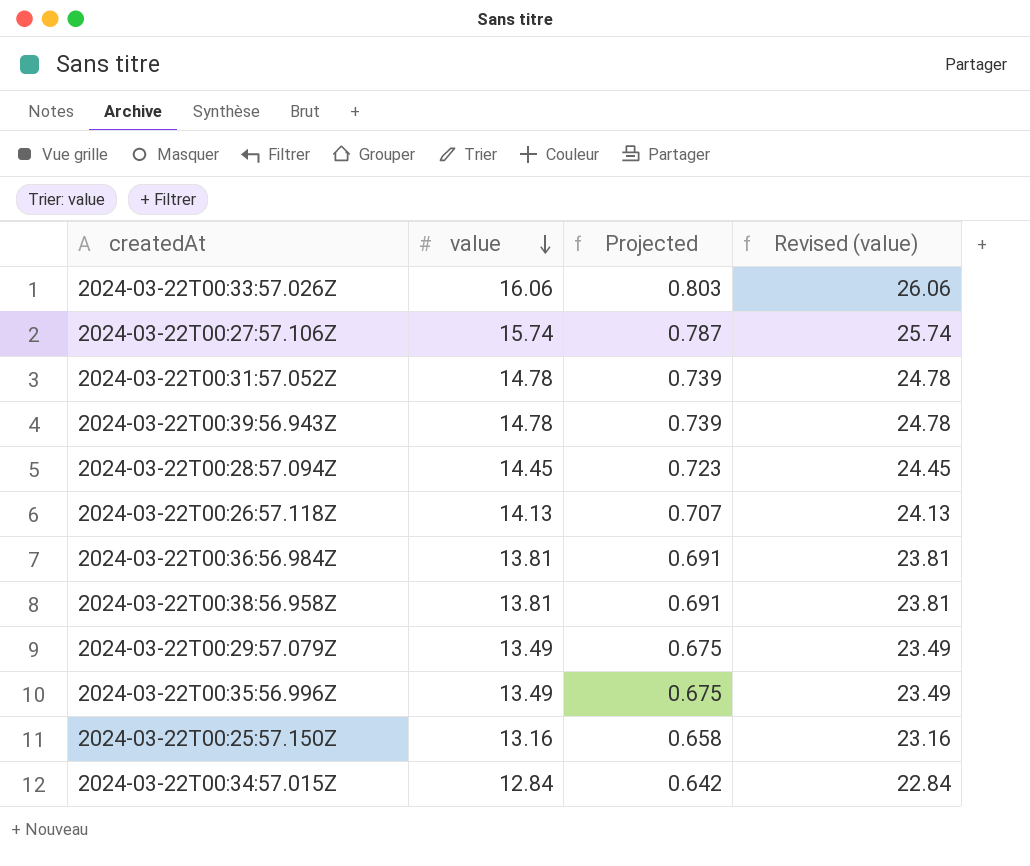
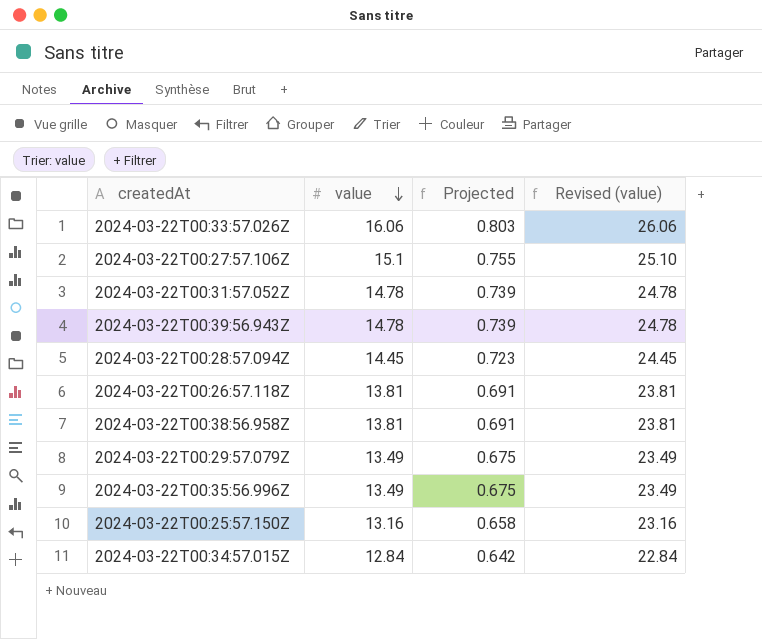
row 2024-03-22T00:36:56.984Z: 13.81 | 0.691 | 23.81 -> none
2024-03-22T00:27:57.106Z | value: 15.74 -> 15.1
2024-03-22T00:27:57.106Z | Projected: 0.787 -> 0.755
2024-03-22T00:27:57.106Z | Revised (value): 25.74 -> 25.10
2024-03-22T00:26:57.118Z | value: 14.13 -> 13.81
2024-03-22T00:26:57.118Z | Projected: 0.707 -> 0.691
2024-03-22T00:26:57.118Z | Revised (value): 24.13 -> 23.81

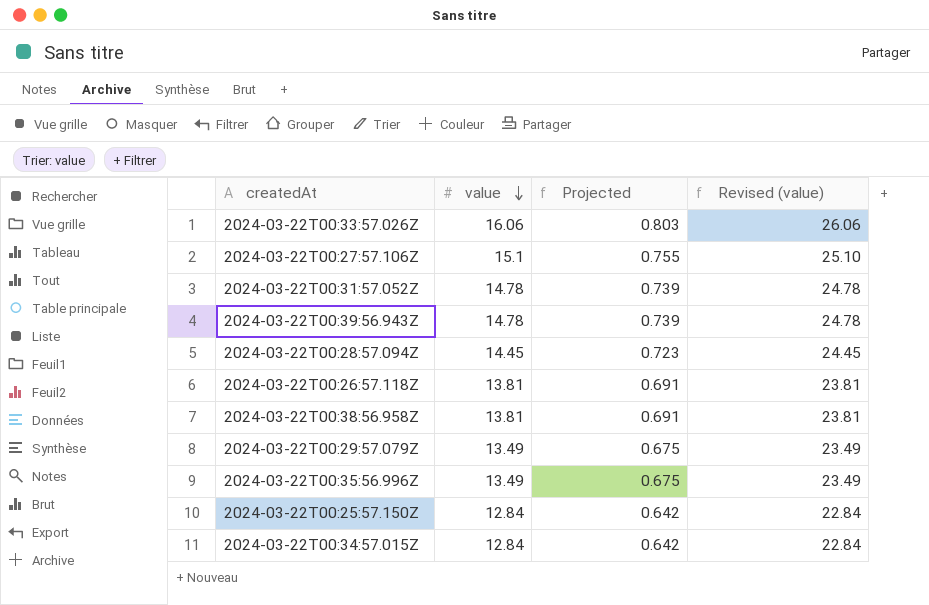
2024-03-22T00:25:57.150Z | value: 13.16 -> 12.84
2024-03-22T00:25:57.150Z | Projected: 0.658 -> 0.642
2024-03-22T00:25:57.150Z | Revised (value): 23.16 -> 22.84

